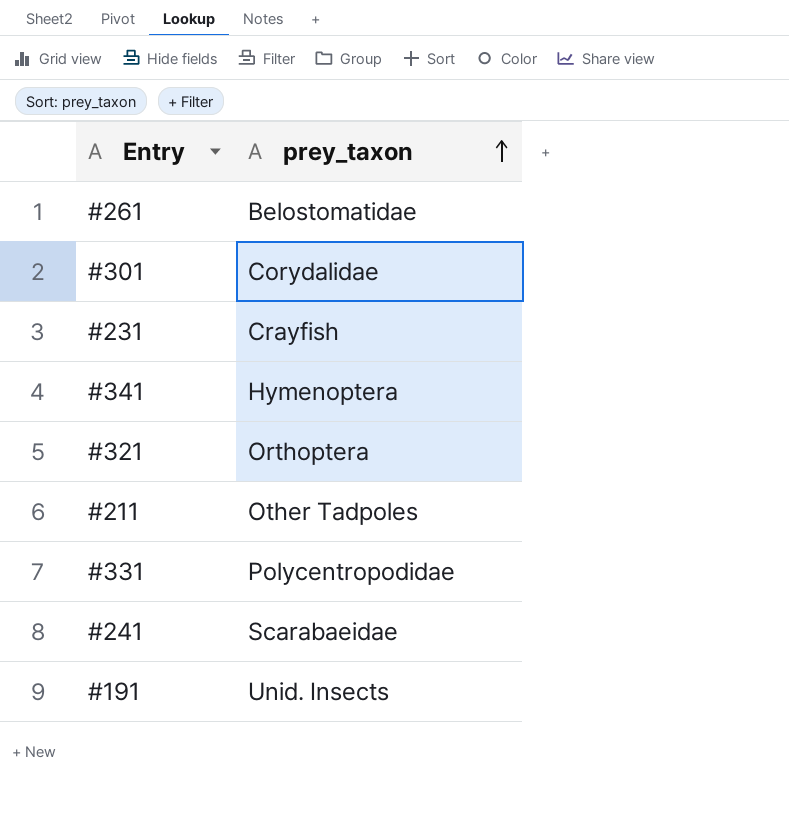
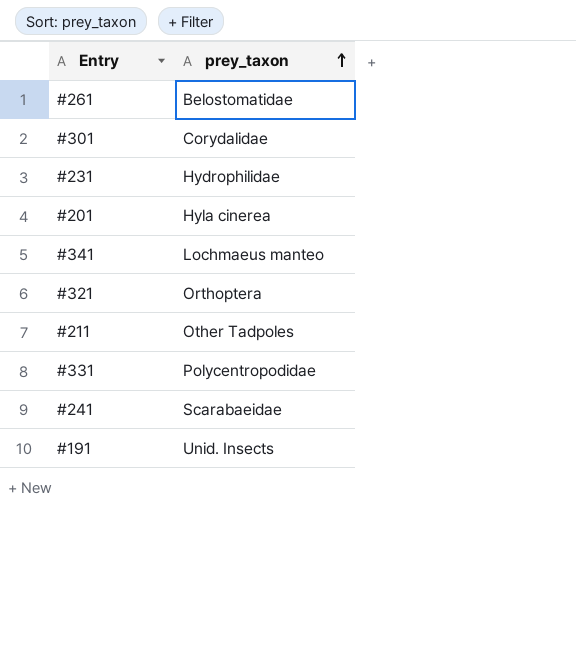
#231 | prey_taxon: Crayfish -> Hydrophilidae
row #201: none -> Hyla cinerea
#341 | prey_taxon: Hymenoptera -> Lochmaeus manteo

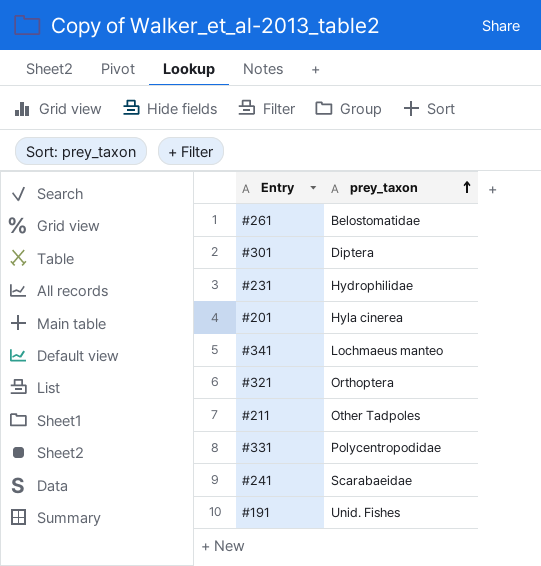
#301 | prey_taxon: Corydalidae -> Diptera
#191 | prey_taxon: Unid. Insects -> Unid. Fishes

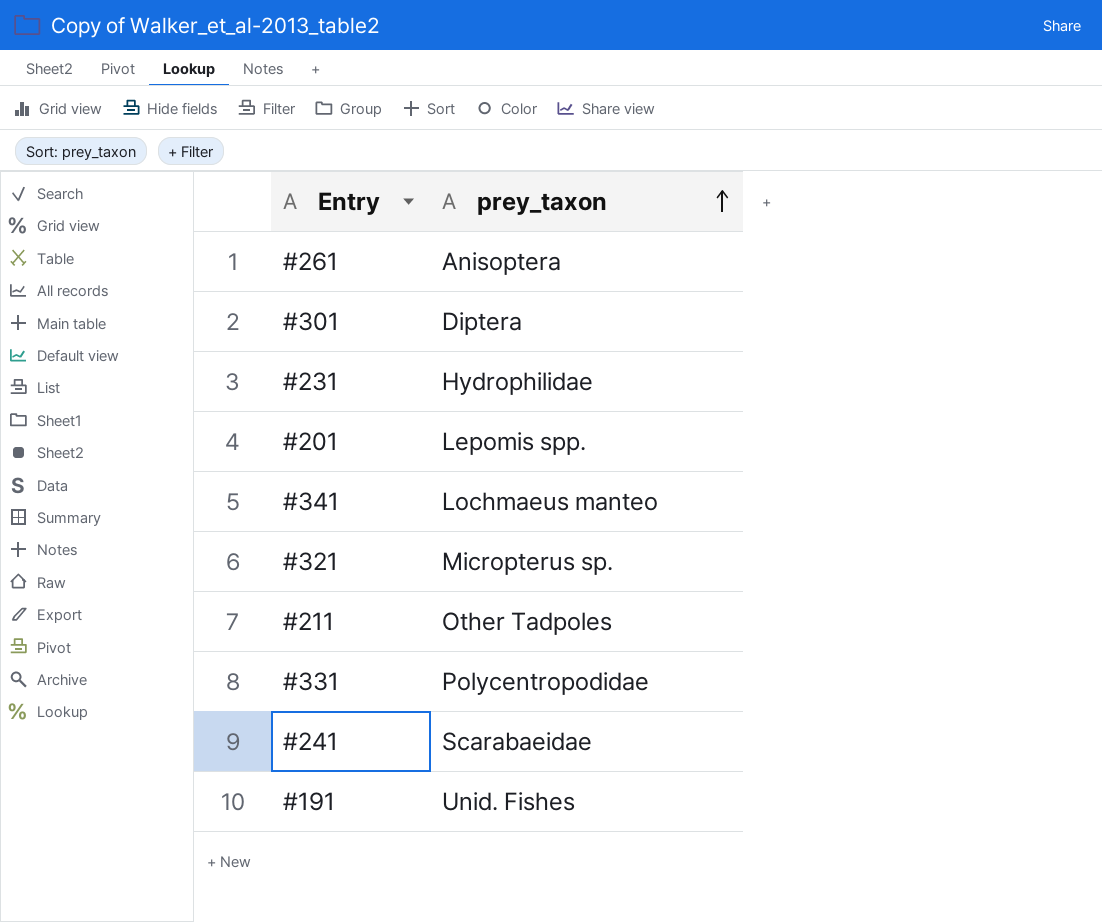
#261 | prey_taxon: Belostomatidae -> Anisoptera
#201 | prey_taxon: Hyla cinerea -> Lepomis spp.
#321 | prey_taxon: Orthoptera -> Micropterus sp.

